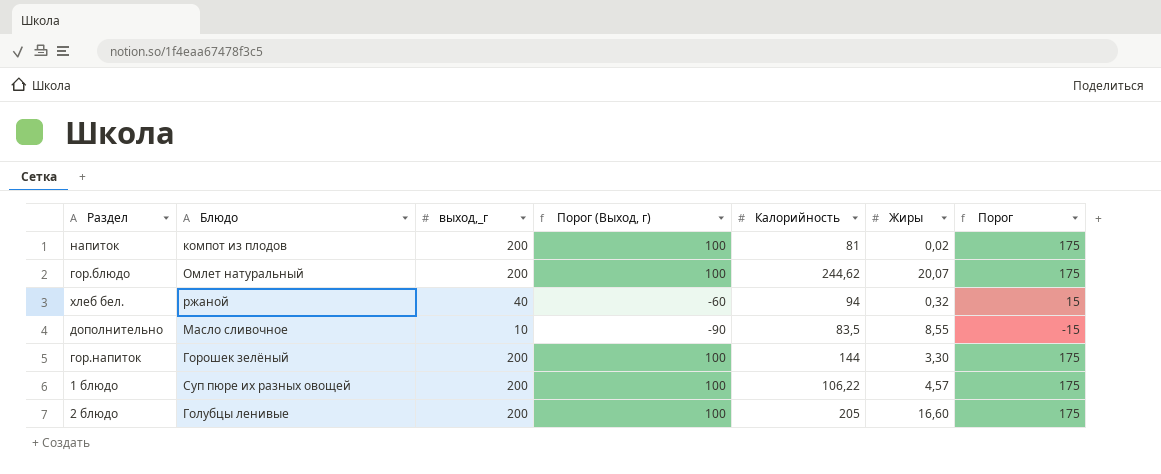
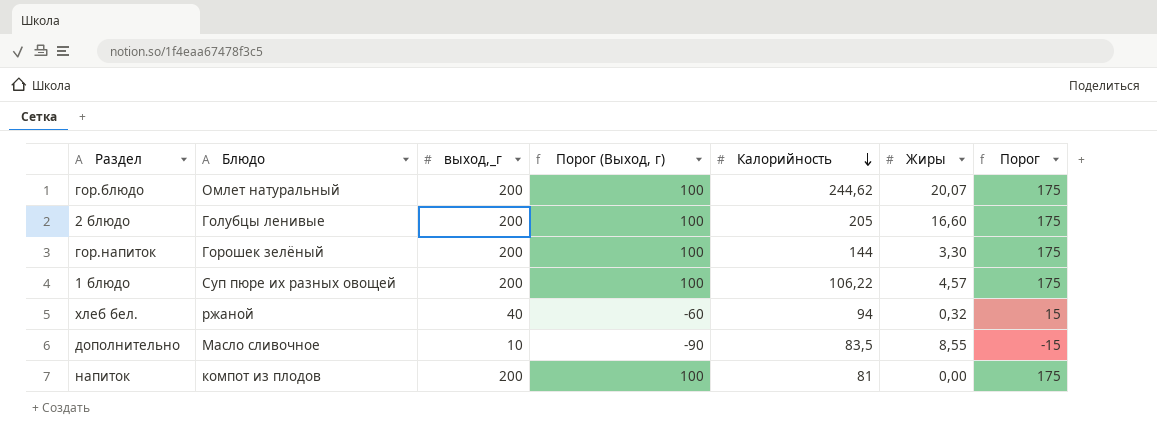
row order: none -> Калорийность descending
напиток | Жиры: 0,02 -> 0,00

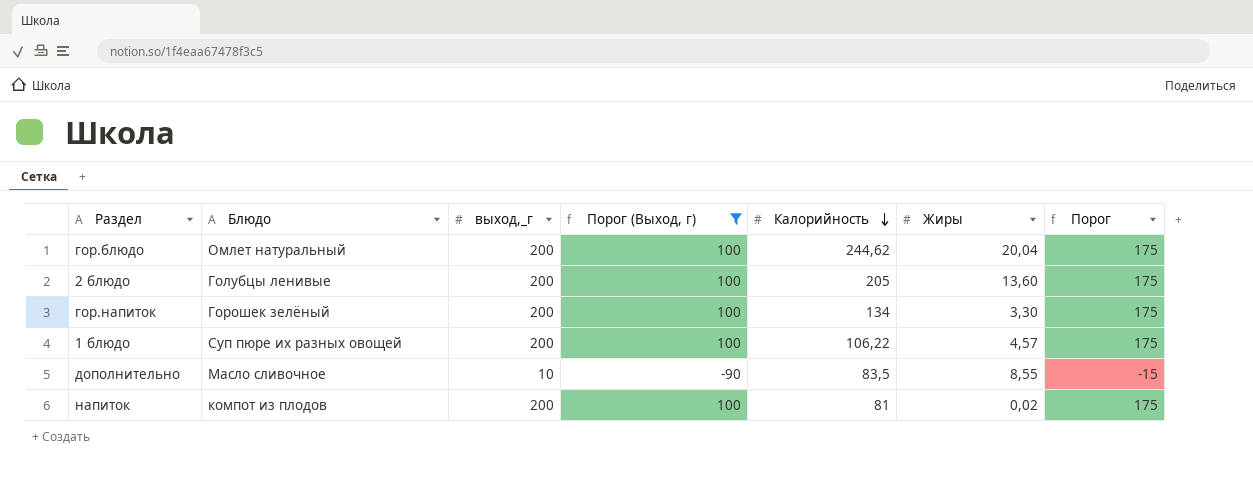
filter: none -> Порог (Выход, г) != -60
гор.блюдо | Жиры: 20,07 -> 20,04
2 блюдо | Жиры: 16,60 -> 13,60
гор.напиток | Калорийность: 144 -> 134
напиток | Жиры: 0,00 -> 0,02

